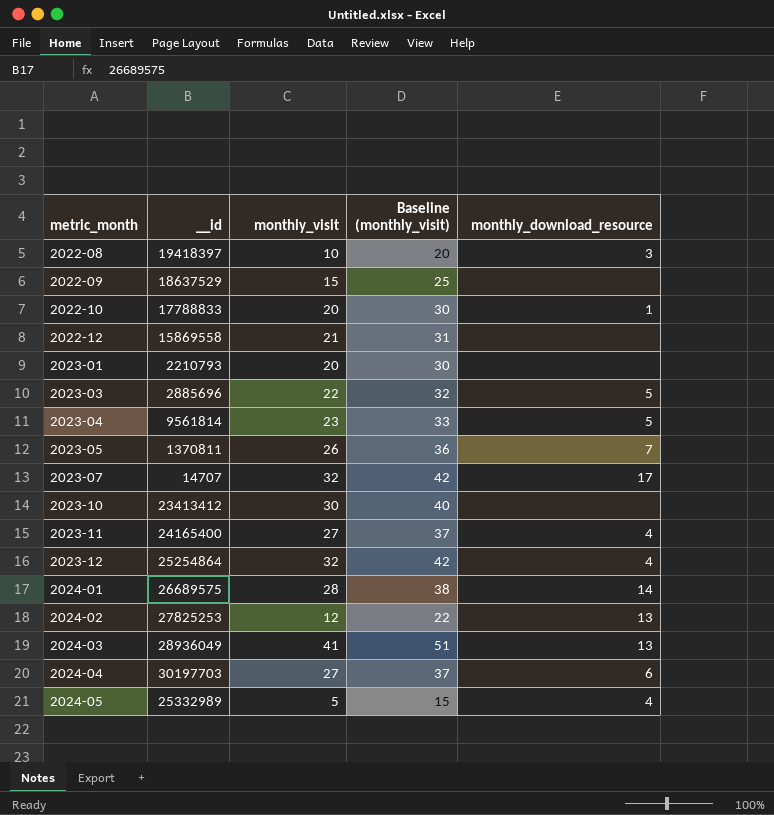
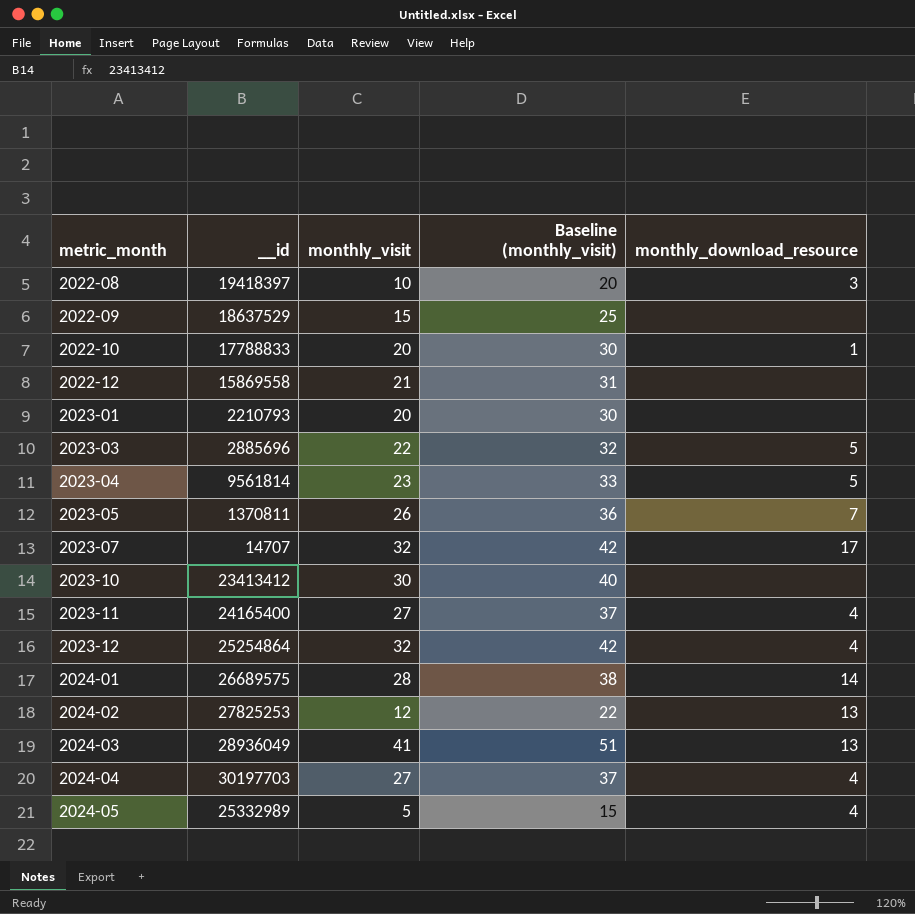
2024-04 | monthly_download_resource: 6 -> 4

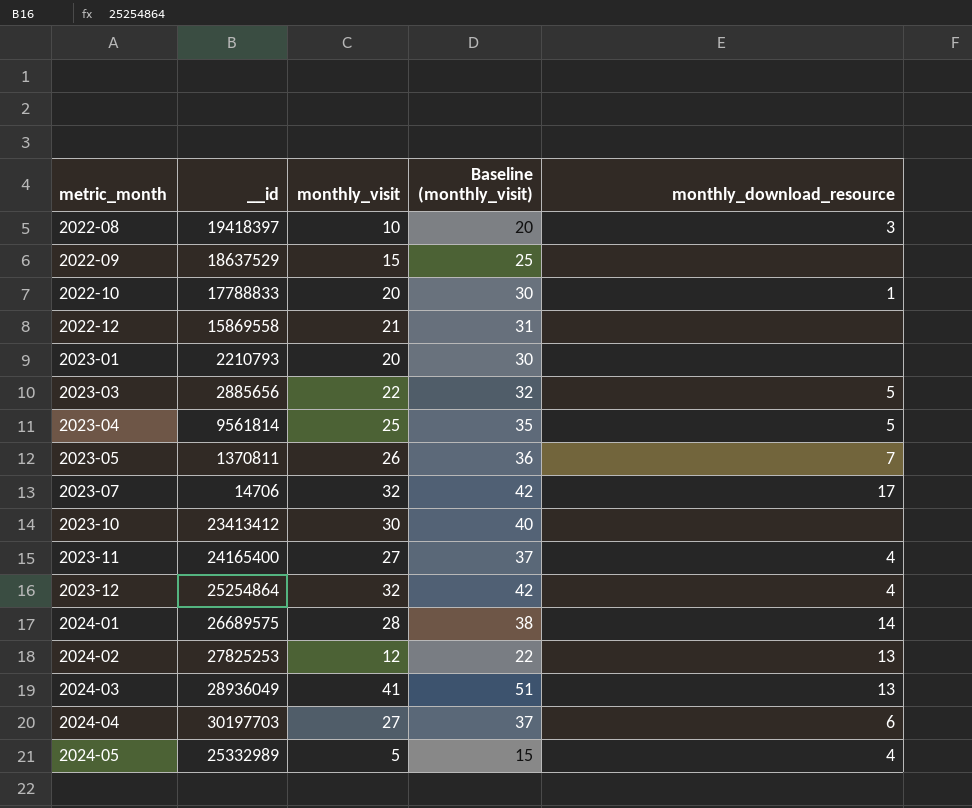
2023-03 | __id: 2885696 -> 2885656
2023-04 | monthly_visit: 23 -> 25
2023-04 | Baseline (monthly_visit): 33 -> 35
2023-07 | __id: 14707 -> 14706
2024-04 | monthly_download_resource: 4 -> 6

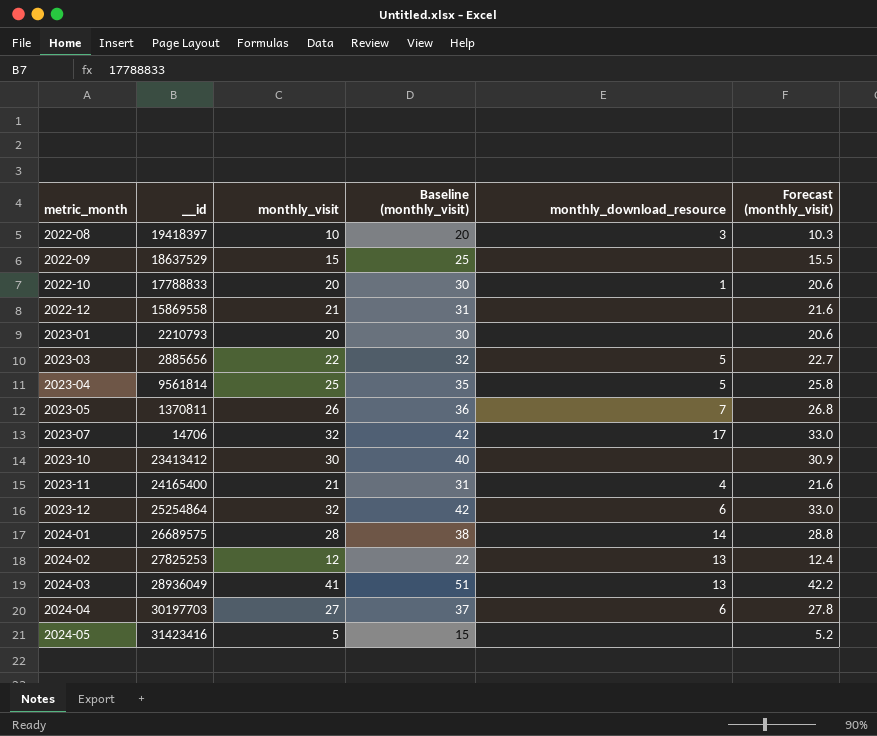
column Forecast (monthly_visit) | formula: none -> [monthly_visit] * 1.03
2023-11 | monthly_visit: 27 -> 21
2023-11 | Baseline (monthly_visit): 37 -> 31
2023-12 | monthly_download_resource: 4 -> 6
2024-05 | __id: 25332989 -> 31423416
2024-05 | monthly_download_resource: 4 -> none

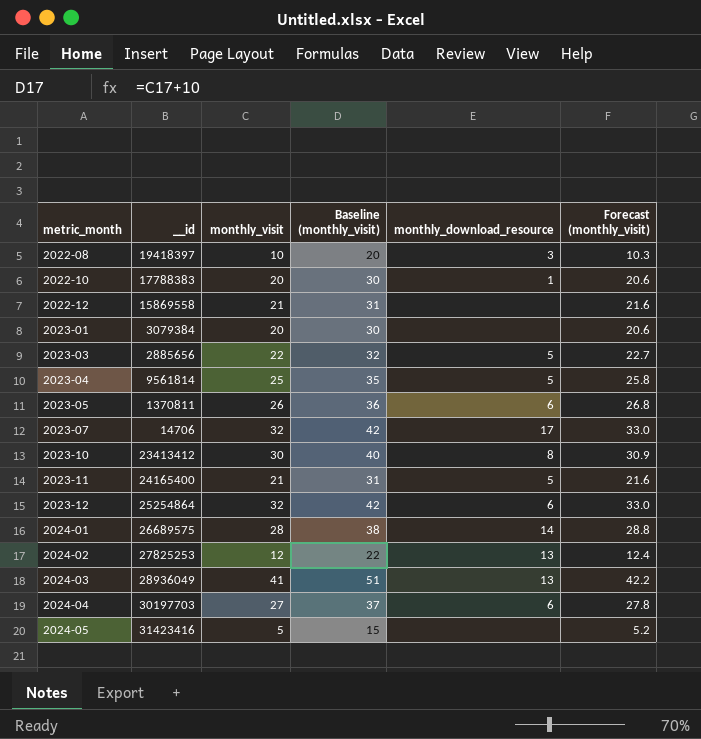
row 2022-09: 18637529 | 15 | 25 | none | 15.5 -> none
2022-10 | __id: 17788833 -> 17788383
2023-01 | __id: 2210793 -> 3079384
2023-05 | monthly_download_resource: 7 -> 6
2023-10 | monthly_download_resource: none -> 8
2023-11 | monthly_download_resource: 4 -> 5

